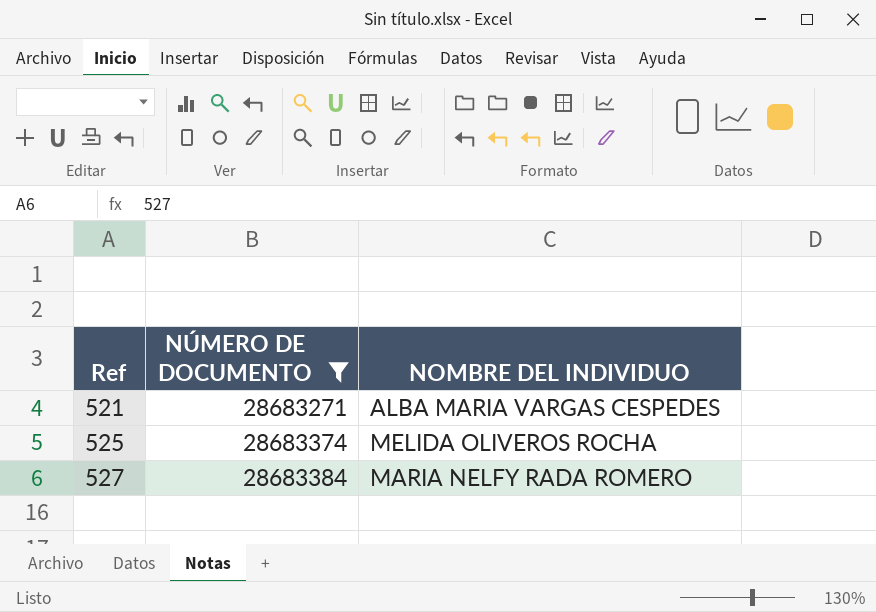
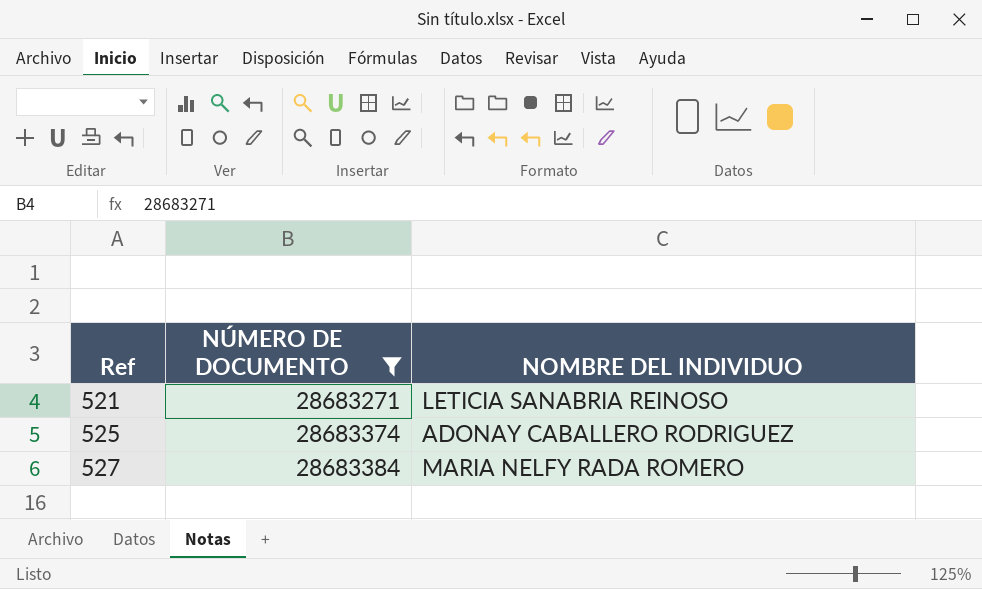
521 | NOMBRE DEL INDIVIDUO: ALBA MARIA VARGAS CESPEDES -> LETICIA SANABRIA REINOSO
525 | NOMBRE DEL INDIVIDUO: MELIDA OLIVEROS ROCHA -> ADONAY CABALLERO RODRIGUEZ

